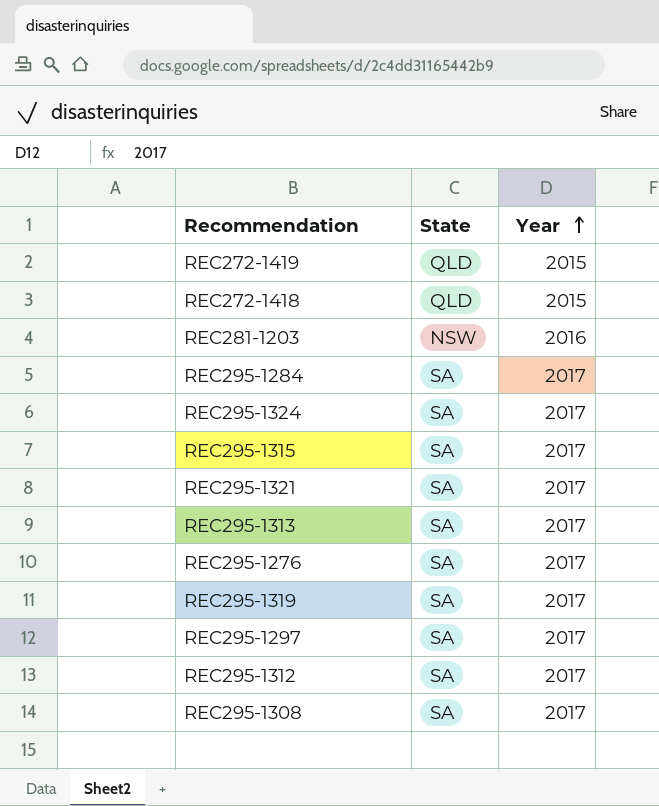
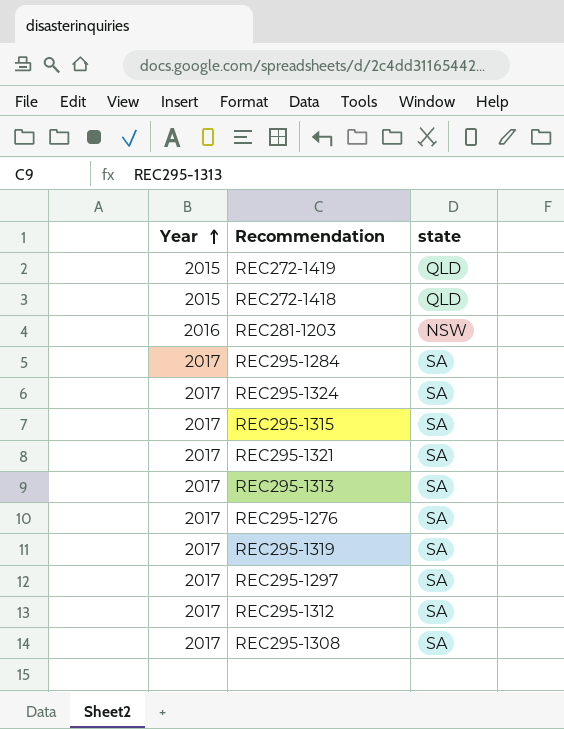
column Year | position: 3 -> 1
column name: State -> state

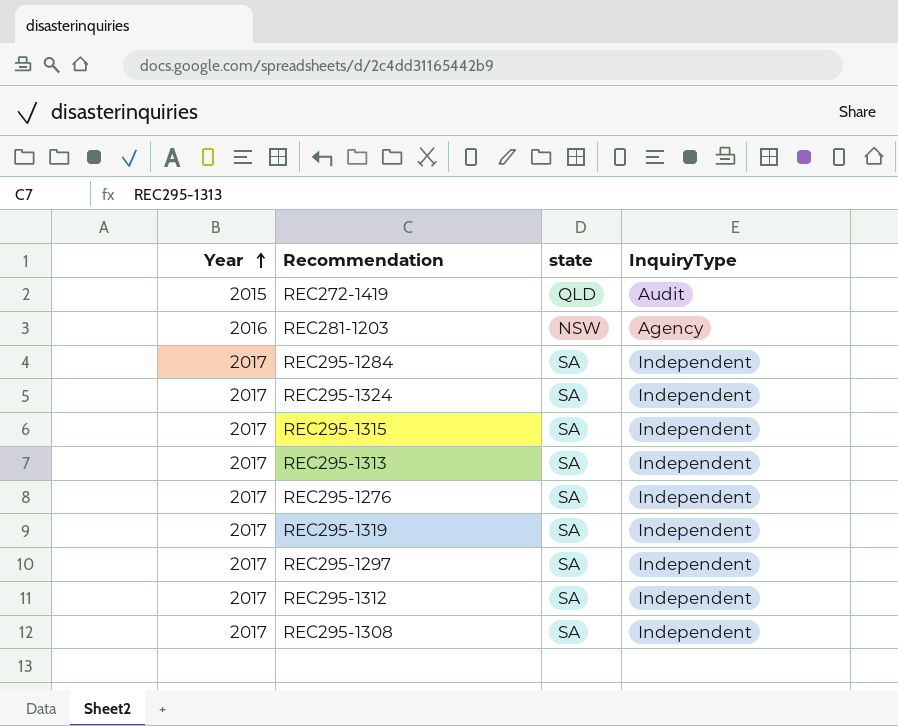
column InquiryType | position: none -> 4
row REC272-1418: 2015 | QLD -> none
row REC295-1321: 2017 | SA -> none

